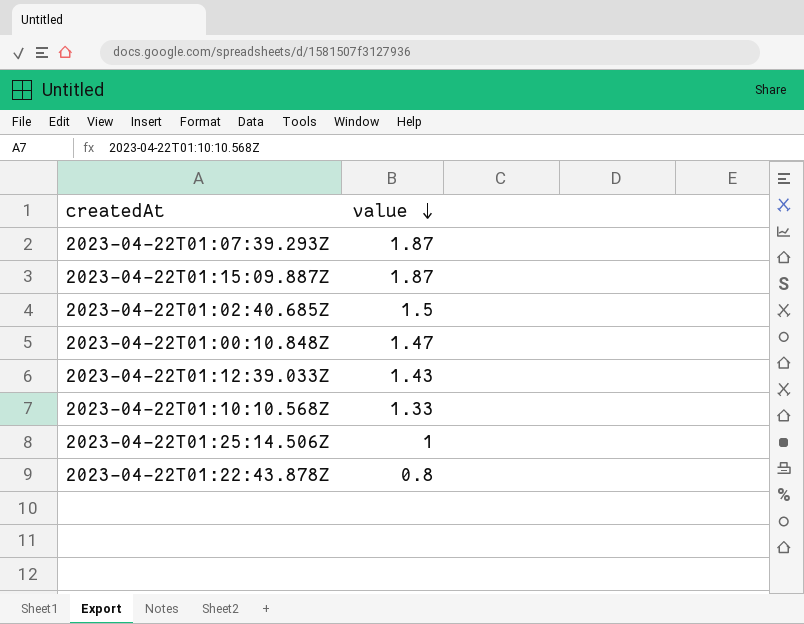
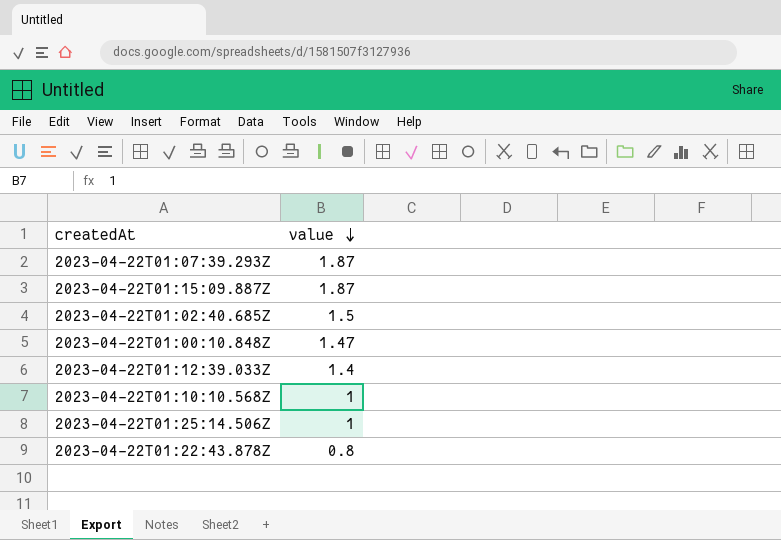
2023-04-22T01:12:39.033Z | value: 1.43 -> 1.4
2023-04-22T01:10:10.568Z | value: 1.33 -> 1

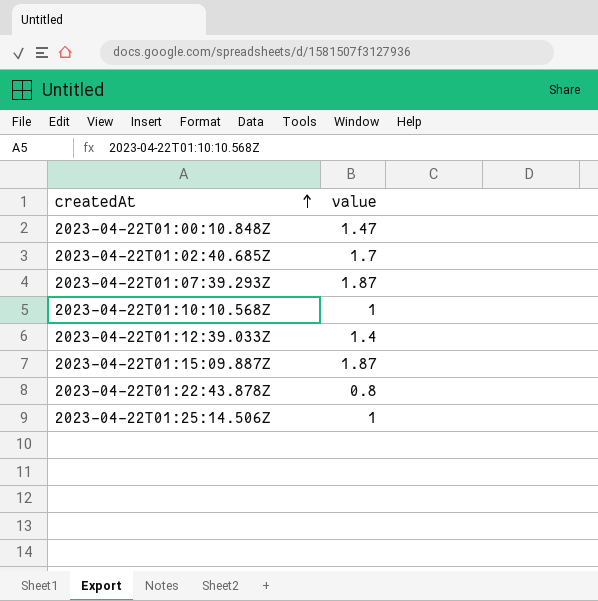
row order: value descending -> createdAt ascending
2023-04-22T01:02:40.685Z | value: 1.5 -> 1.7

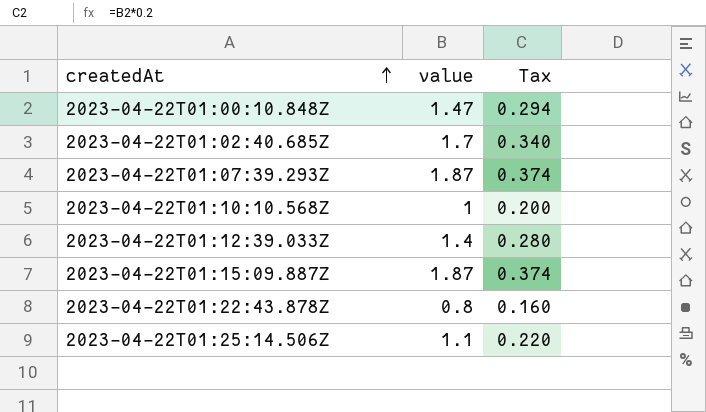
column Tax | formula: none -> [value] * 0.2
2023-04-22T01:25:14.506Z | value: 1 -> 1.1

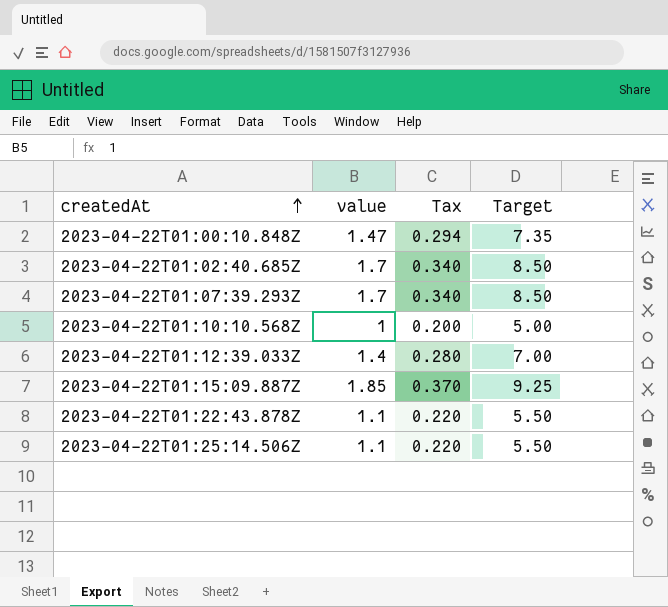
column Target | formula: none -> [value] * 5
2023-04-22T01:07:39.293Z | value: 1.87 -> 1.7
2023-04-22T01:07:39.293Z | Tax: 0.374 -> 0.340
2023-04-22T01:15:09.887Z | value: 1.87 -> 1.85
2023-04-22T01:15:09.887Z | Tax: 0.374 -> 0.370
2023-04-22T01:22:43.878Z | value: 0.8 -> 1.1
2023-04-22T01:22:43.878Z | Tax: 0.160 -> 0.220

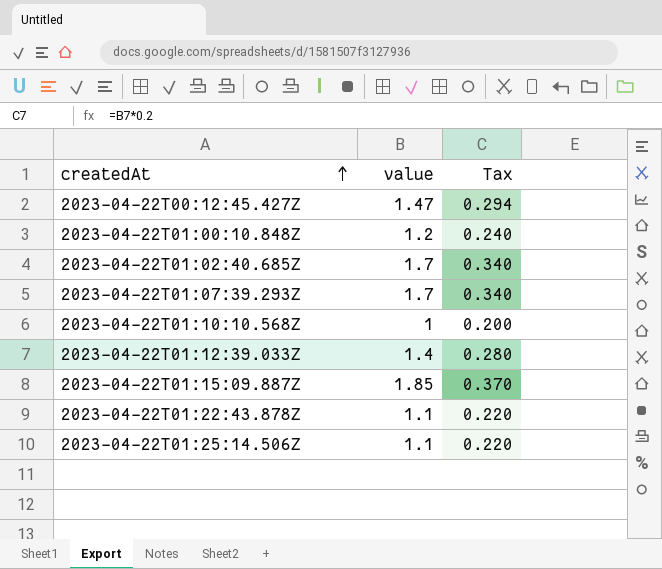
column Target | formula: [value] * 5 -> none
row 2023-04-22T00:12:45.427Z: none -> 1.47 | 0.294
2023-04-22T01:00:10.848Z | value: 1.47 -> 1.2
2023-04-22T01:00:10.848Z | Tax: 0.294 -> 0.240

